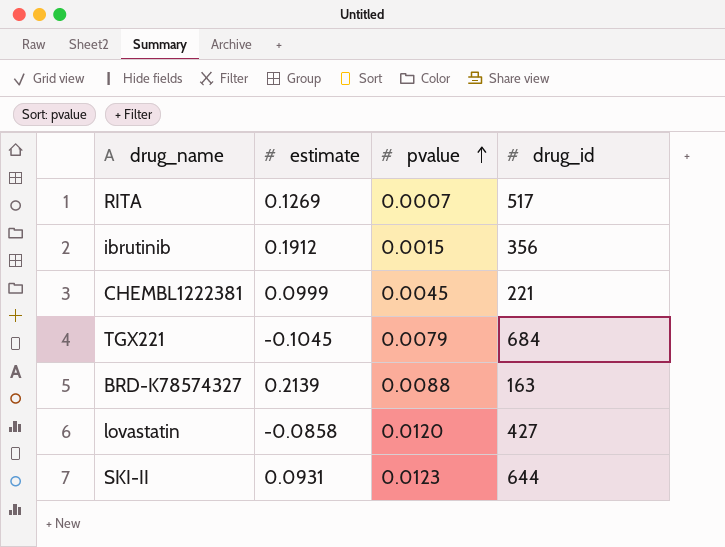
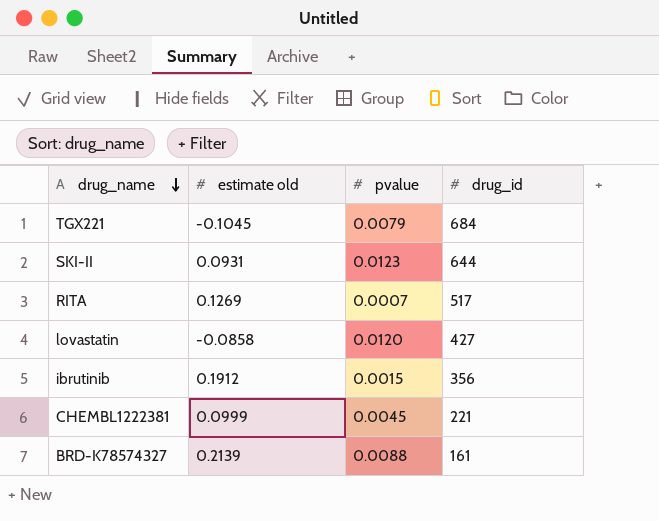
row order: pvalue ascending -> drug_name descending
column name: estimate -> estimate old
BRD-K78574327 | drug_id: 163 -> 161

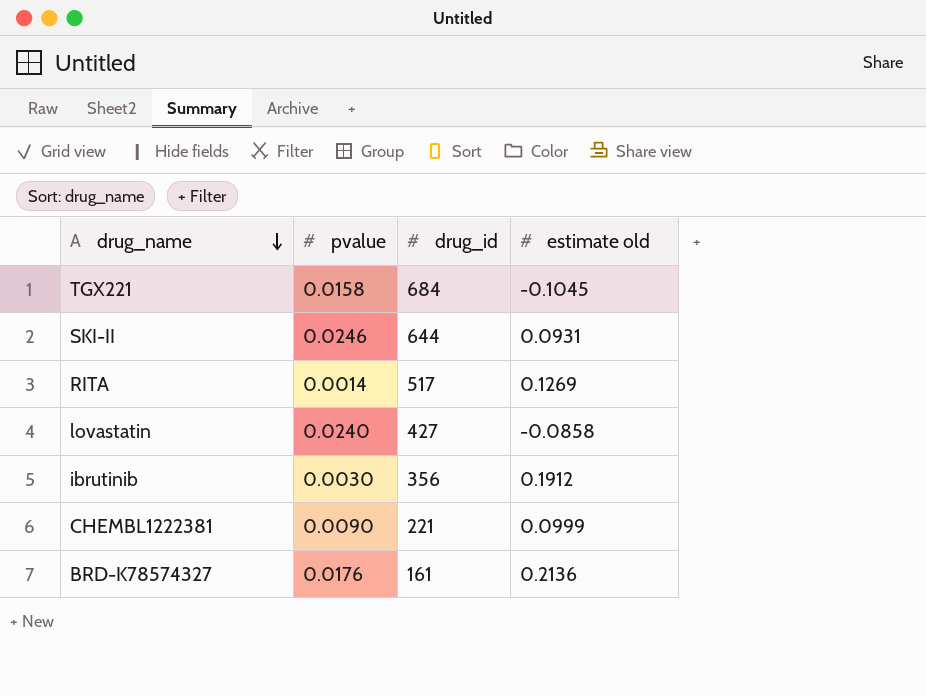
column estimate old | position: 2 -> 4
TGX221 | pvalue: 0.0079 -> 0.0158
SKI-II | pvalue: 0.0123 -> 0.0246
RITA | pvalue: 0.0007 -> 0.0014
lovastatin | pvalue: 0.0120 -> 0.0240
ibrutinib | pvalue: 0.0015 -> 0.0030
CHEMBL1222381 | pvalue: 0.0045 -> 0.0090
BRD-K78574327 | pvalue: 0.0088 -> 0.0176
BRD-K78574327 | estimate old: 0.2139 -> 0.2136

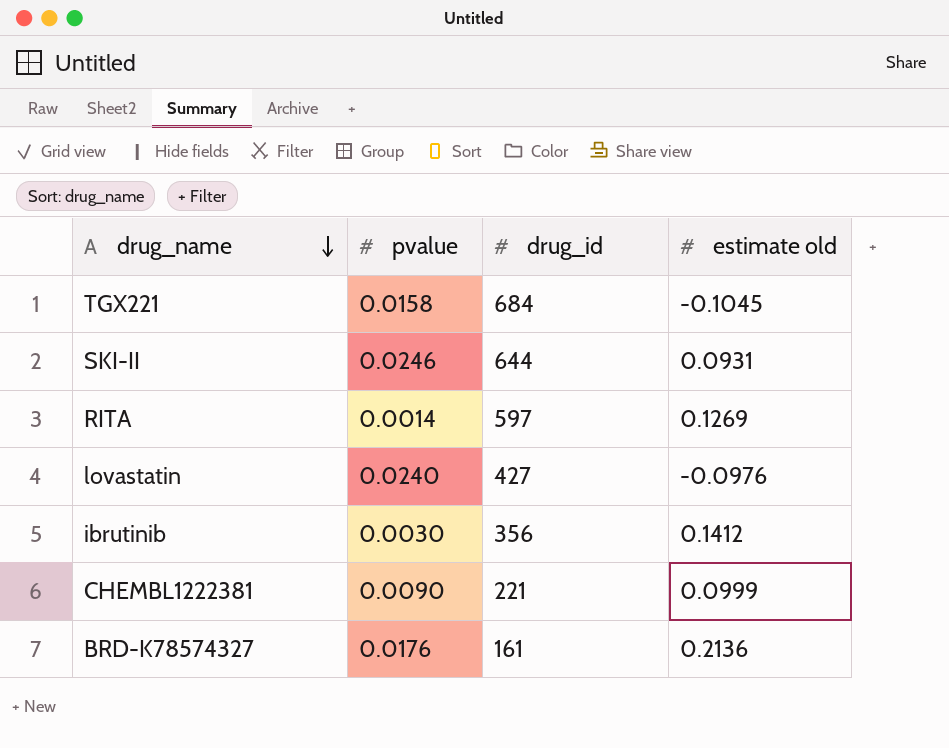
RITA | drug_id: 517 -> 597
lovastatin | estimate old: -0.0858 -> -0.0976
ibrutinib | estimate old: 0.1912 -> 0.1412

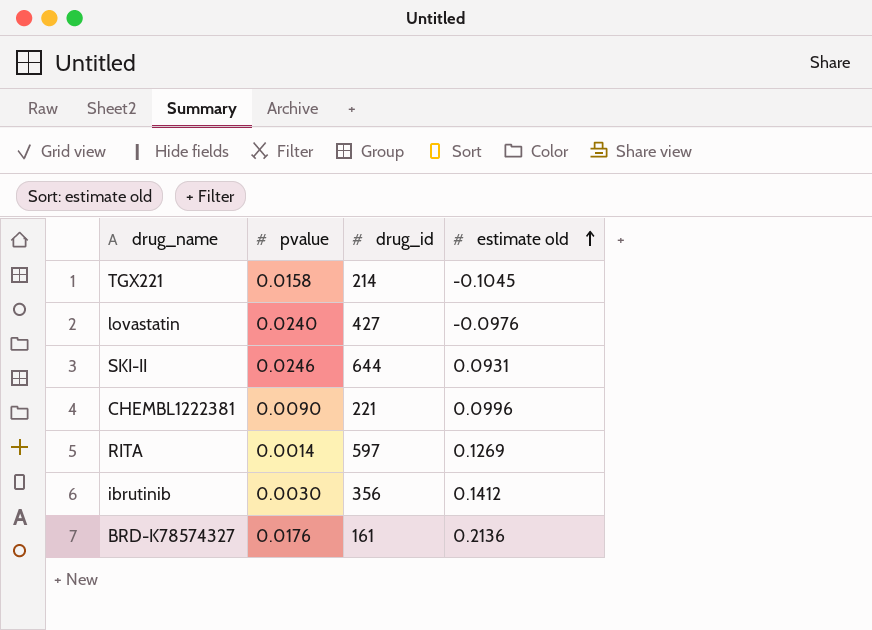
row order: drug_name descending -> estimate old ascending
TGX221 | drug_id: 684 -> 214
CHEMBL1222381 | estimate old: 0.0999 -> 0.0996

